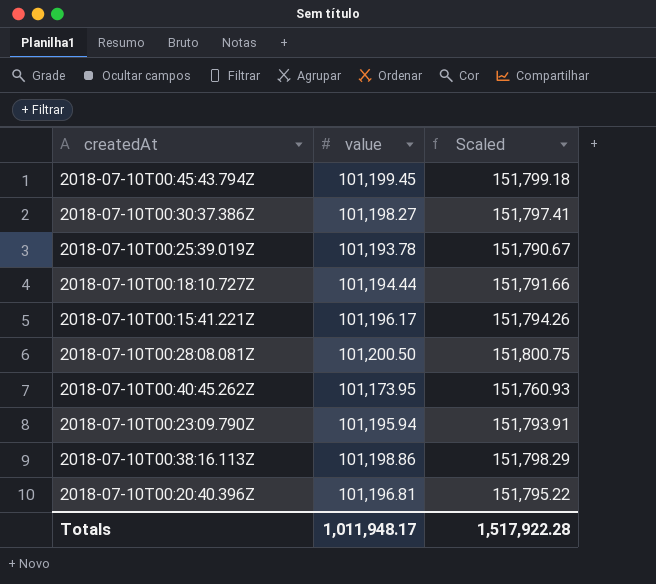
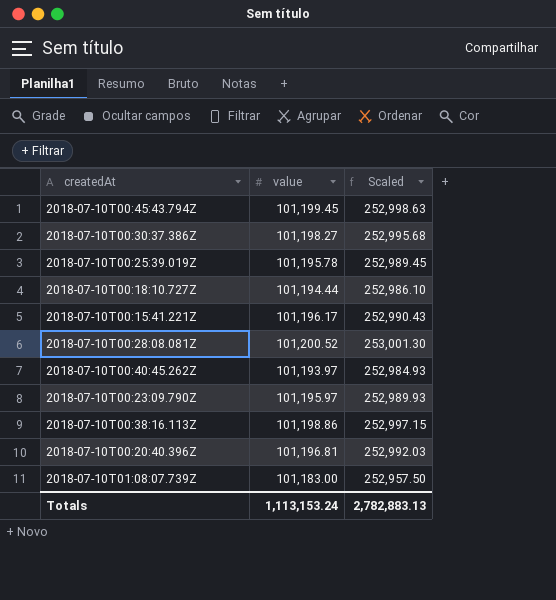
column Scaled | formula: [value] * 1.5 -> [value] * 2.5
2018-07-10T00:25:39.019Z | value: 101,193.78 -> 101,195.78
2018-07-10T00:28:08.081Z | value: 101,200.50 -> 101,200.52
2018-07-10T00:40:45.262Z | value: 101,173.95 -> 101,193.97
2018-07-10T00:23:09.790Z | value: 101,195.94 -> 101,195.97
row 2018-07-10T01:08:07.739Z: none -> 101,183.00 | 252,957.50
Totals | value: 1,011,948.17 -> 1,113,153.24
Totals | Scaled: 1,517,922.28 -> 2,782,883.13

